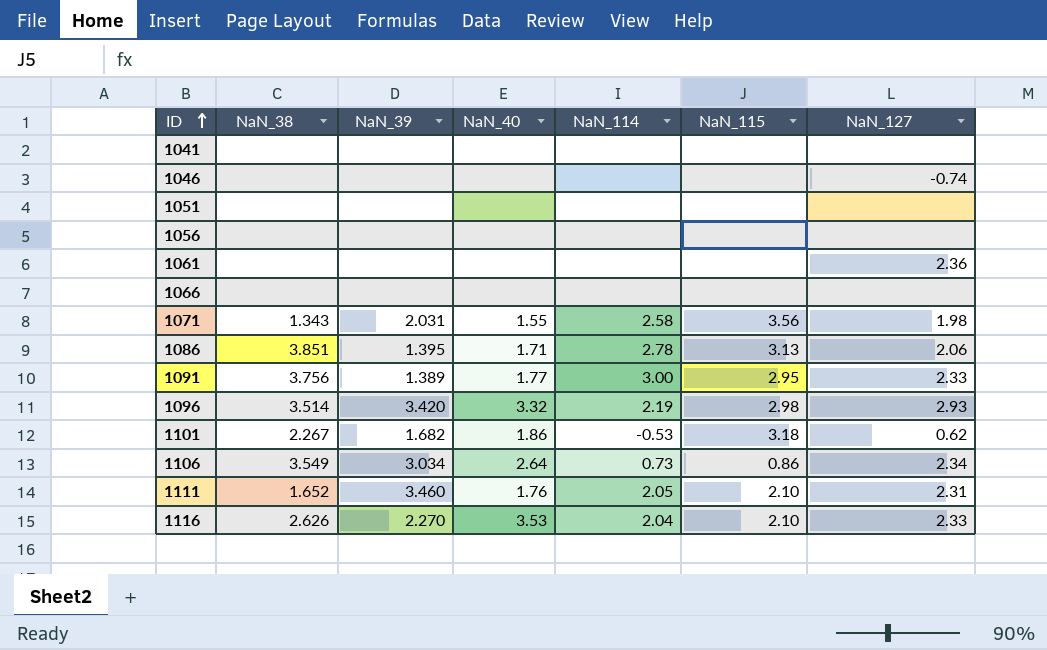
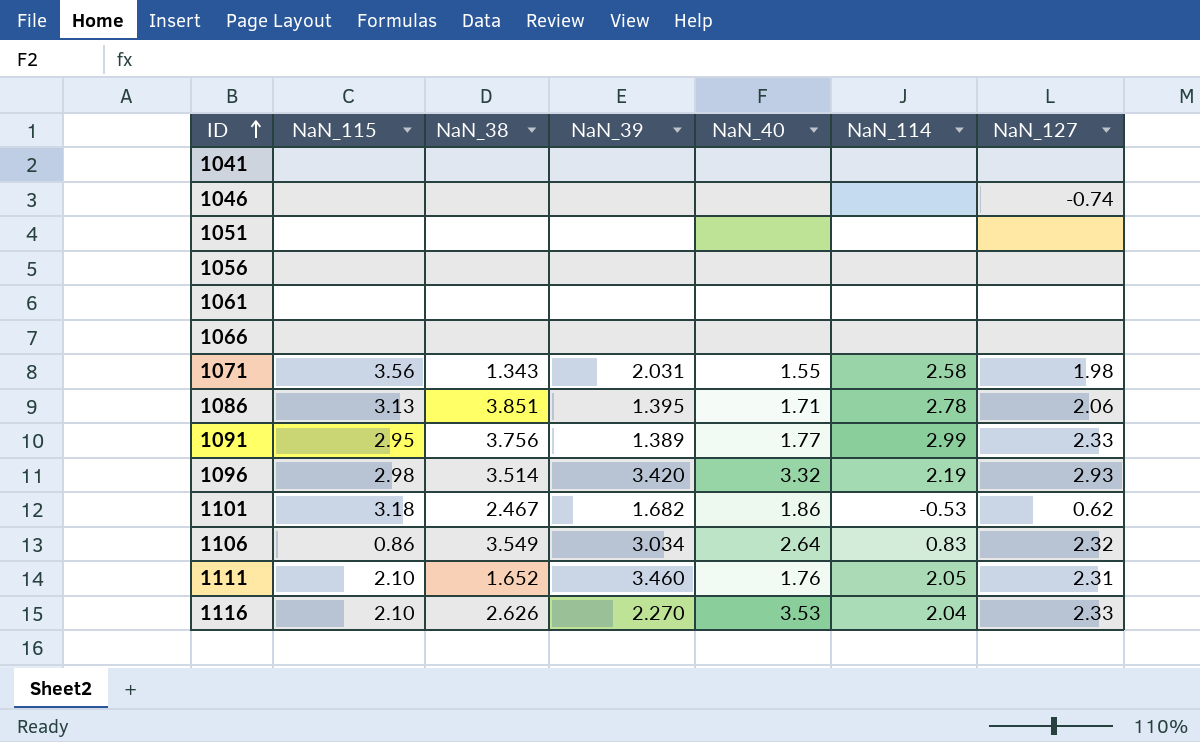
column NaN_115 | position: 6 -> 2
1061 | NaN_127: 2.36 -> none
1091 | NaN_114: 3.00 -> 2.99
1101 | NaN_38: 2.267 -> 2.467
1106 | NaN_114: 0.73 -> 0.83
1106 | NaN_127: 2.34 -> 2.32

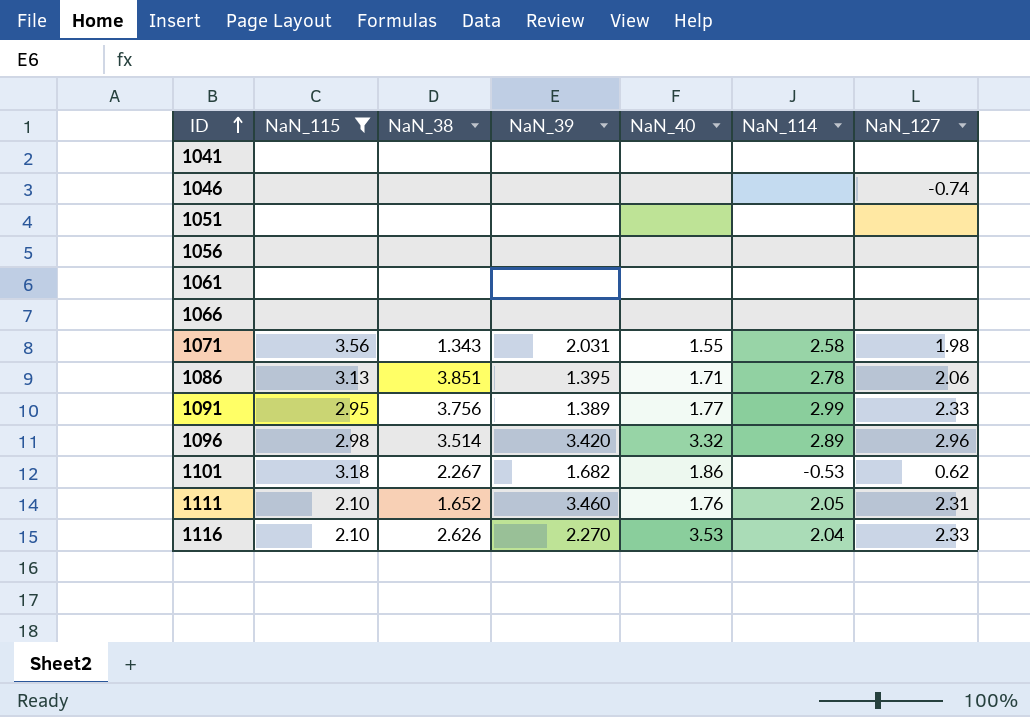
filter: none -> NaN_115 != 0.86
1096 | NaN_114: 2.19 -> 2.89
1096 | NaN_127: 2.93 -> 2.96
1101 | NaN_38: 2.467 -> 2.267

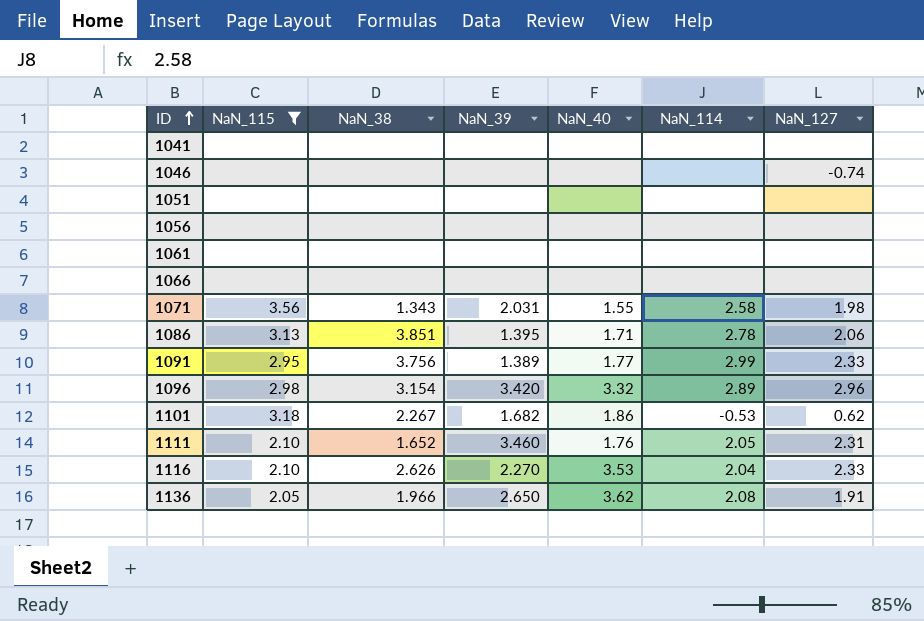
1096 | NaN_38: 3.514 -> 3.154
row 1136: none -> 2.05 | 1.966 | 2.650 | 3.62 | 2.08 | 1.91

